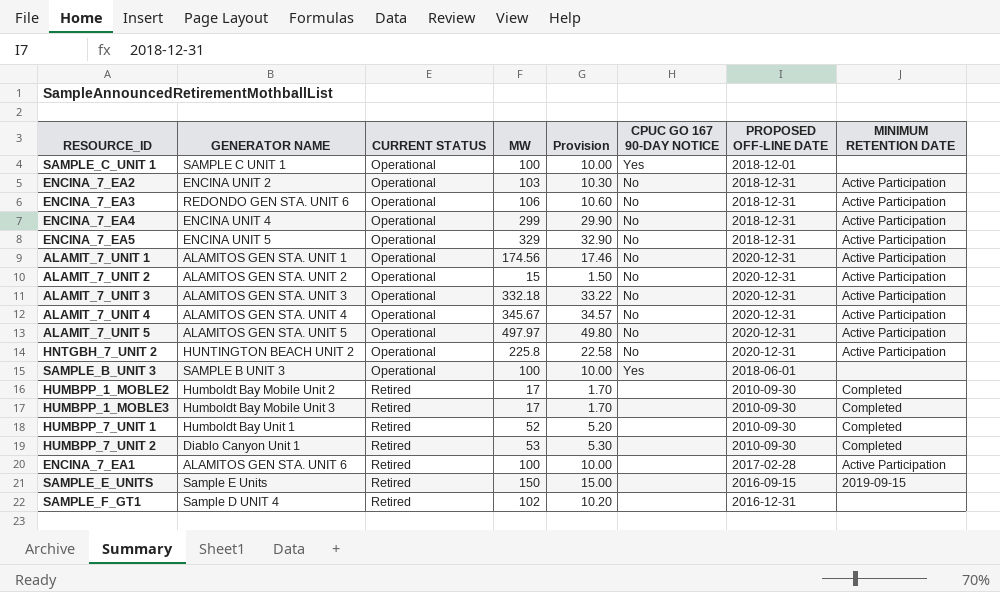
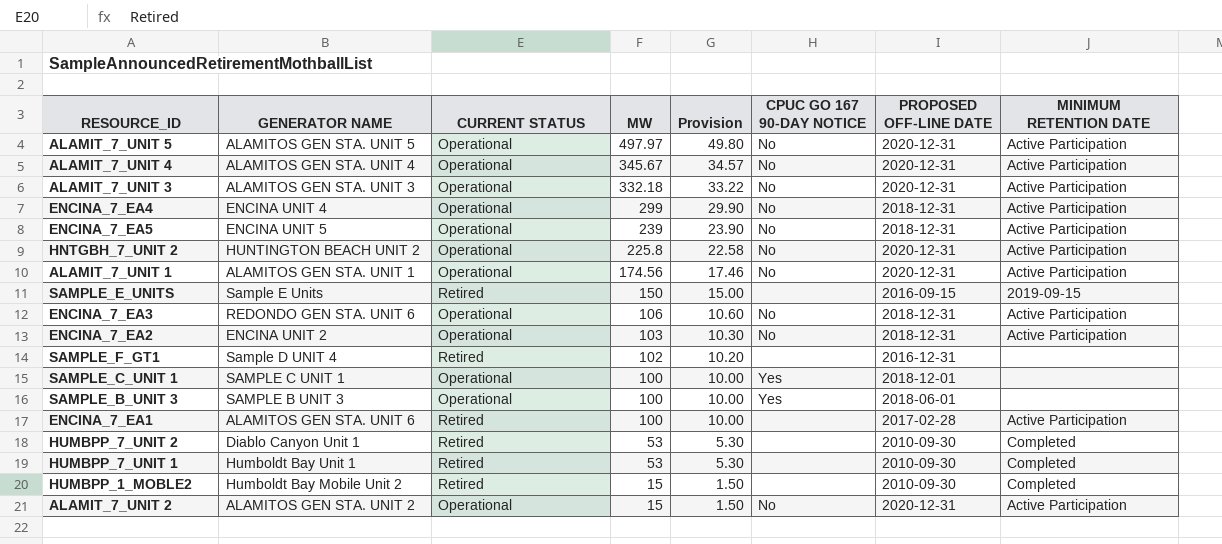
row order: CURRENT STATUS ascending -> MW descending
row HUMBPP_1_MOBLE3: Humboldt Bay Mobile Unit 3 | Retired | 17 | 1.70 | none | 2010-09-30 | Completed -> none
ENCINA_7_EA5 | MW: 329 -> 239
ENCINA_7_EA5 | Provision: 32.90 -> 23.90
HUMBPP_7_UNIT 1 | MW: 52 -> 53
HUMBPP_7_UNIT 1 | Provision: 5.20 -> 5.30
HUMBPP_1_MOBLE2 | MW: 17 -> 15
HUMBPP_1_MOBLE2 | Provision: 1.70 -> 1.50

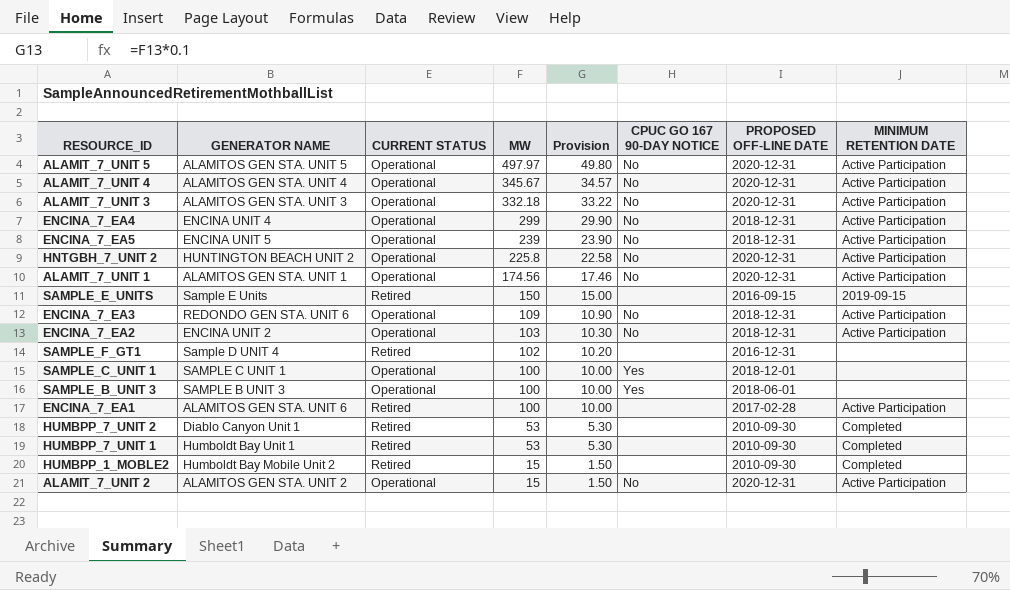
ENCINA_7_EA3 | MW: 106 -> 109
ENCINA_7_EA3 | Provision: 10.60 -> 10.90

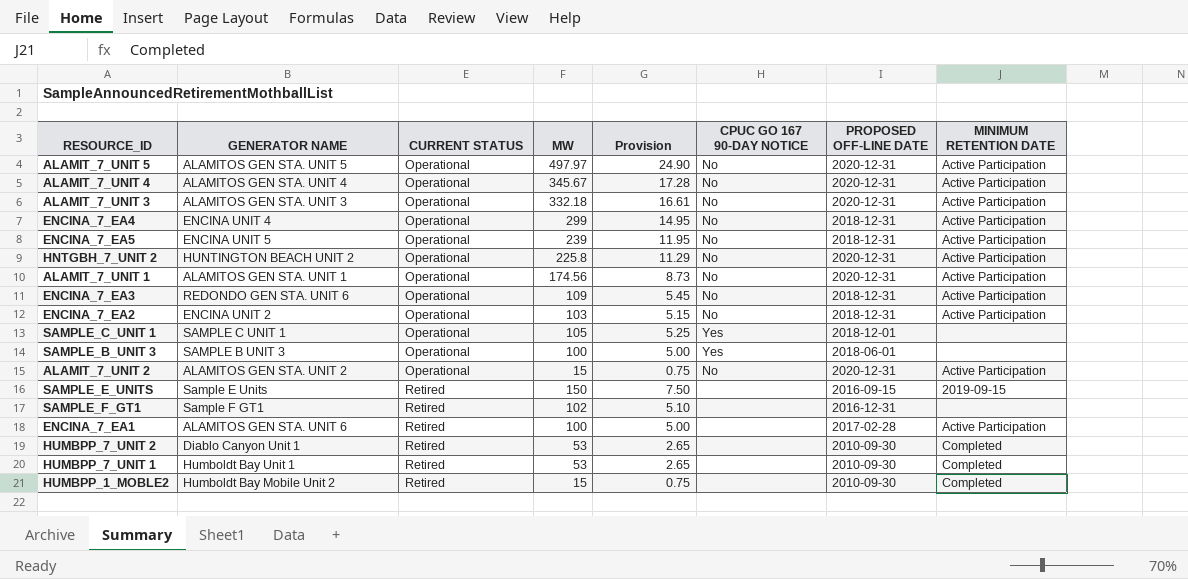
row order: MW descending -> CURRENT STATUS ascending
column Provision | formula: [MW] * 0.1 -> [MW] * 0.05
SAMPLE_C_UNIT 1 | MW: 100 -> 105
SAMPLE_F_GT1 | GENERATOR NAME: Sample D UNIT 4 -> Sample F GT1

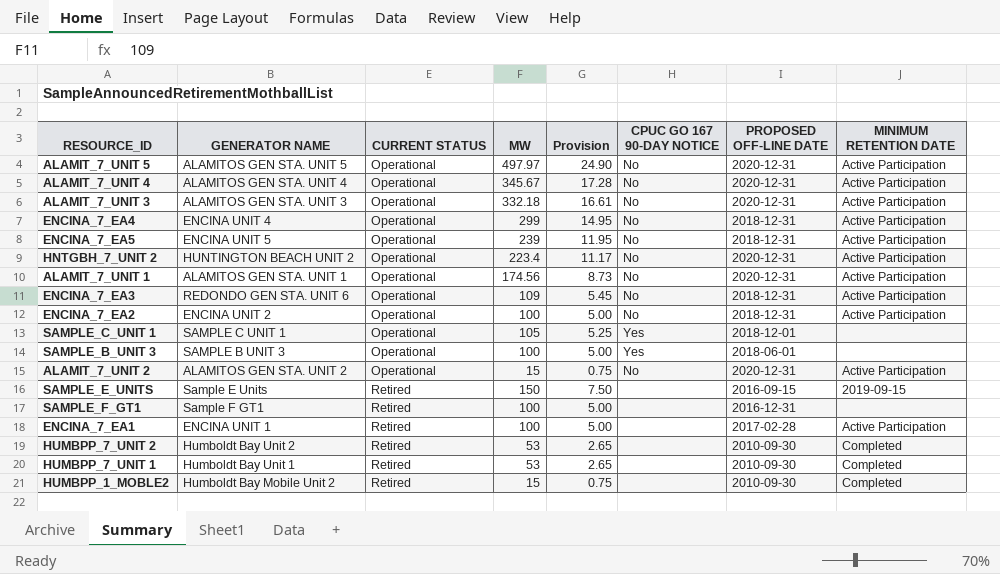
HNTGBH_7_UNIT 2 | MW: 225.8 -> 223.4
HNTGBH_7_UNIT 2 | Provision: 11.29 -> 11.17
ENCINA_7_EA2 | MW: 103 -> 100
ENCINA_7_EA2 | Provision: 5.15 -> 5.00
SAMPLE_F_GT1 | MW: 102 -> 100
SAMPLE_F_GT1 | Provision: 5.10 -> 5.00
ENCINA_7_EA1 | GENERATOR NAME: ALAMITOS GEN STA. UNIT 6 -> ENCINA UNIT 1
HUMBPP_7_UNIT 2 | GENERATOR NAME: Diablo Canyon Unit 1 -> Humboldt Bay Unit 2

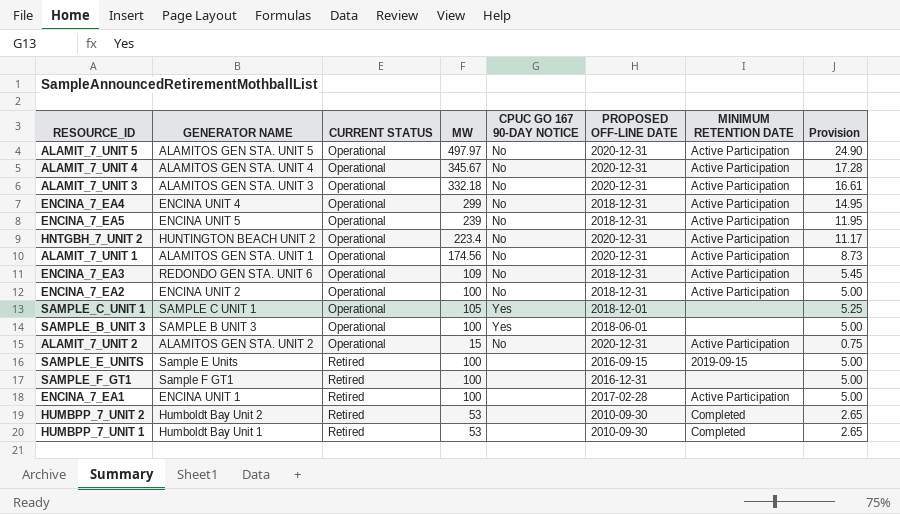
column Provision | position: 5 -> 8
row HUMBPP_1_MOBLE2: Humboldt Bay Mobile Unit 2 | Retired | 15 | 0.75 | none | 2010-09-30 | Completed -> none
SAMPLE_E_UNITS | MW: 150 -> 100
SAMPLE_E_UNITS | Provision: 7.50 -> 5.00

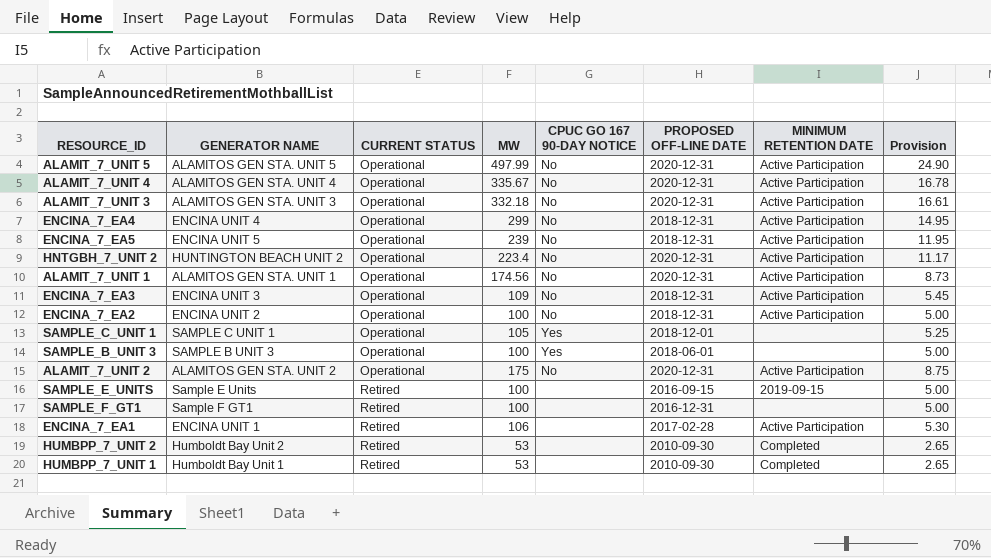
ALAMIT_7_UNIT 5 | MW: 497.97 -> 497.99
ALAMIT_7_UNIT 4 | MW: 345.67 -> 335.67
ALAMIT_7_UNIT 4 | Provision: 17.28 -> 16.78
ENCINA_7_EA3 | GENERATOR NAME: REDONDO GEN STA. UNIT 6 -> ENCINA UNIT 3
ALAMIT_7_UNIT 2 | MW: 15 -> 175
ALAMIT_7_UNIT 2 | Provision: 0.75 -> 8.75
ENCINA_7_EA1 | MW: 100 -> 106
ENCINA_7_EA1 | Provision: 5.00 -> 5.30

